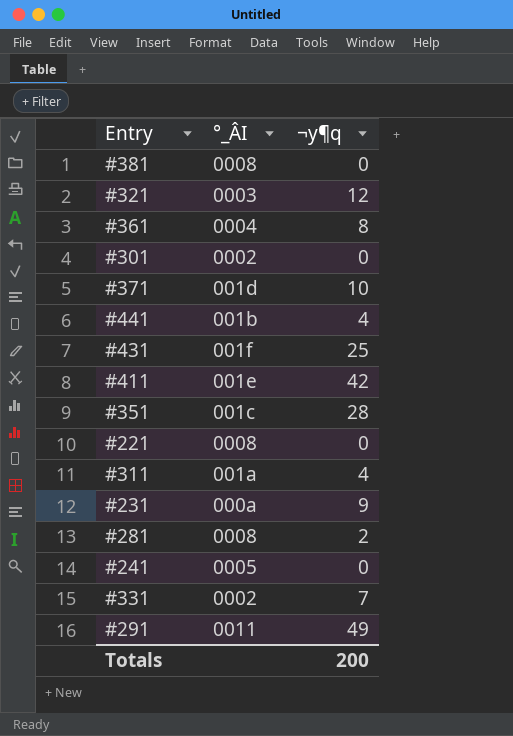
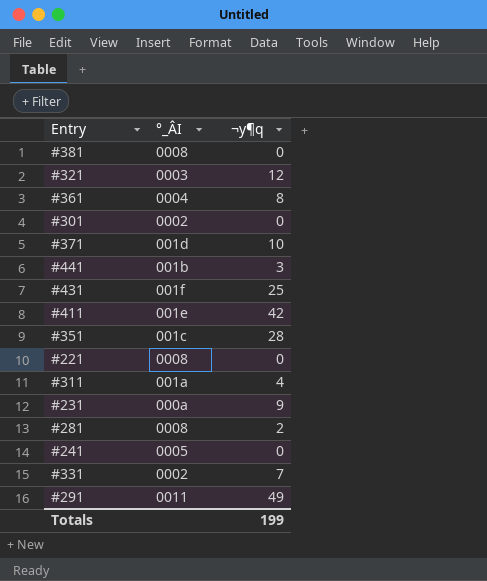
#441 | ¬y¶q: 4 -> 3
Totals | ¬y¶q: 200 -> 199

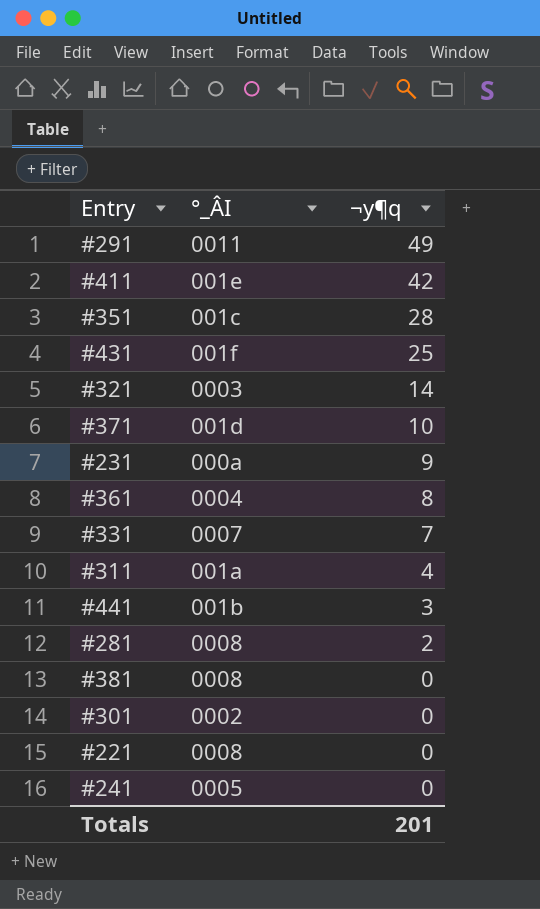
row order: none -> ¬y¶q descending
#321 | ¬y¶q: 12 -> 14
#331 | °_ÂI: 0002 -> 0007
Totals | ¬y¶q: 199 -> 201

